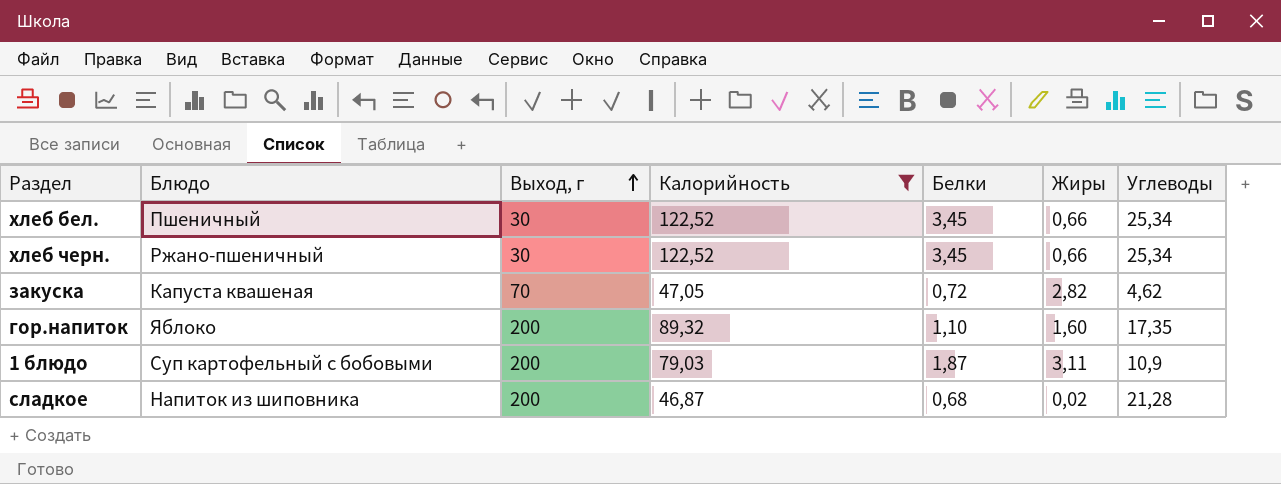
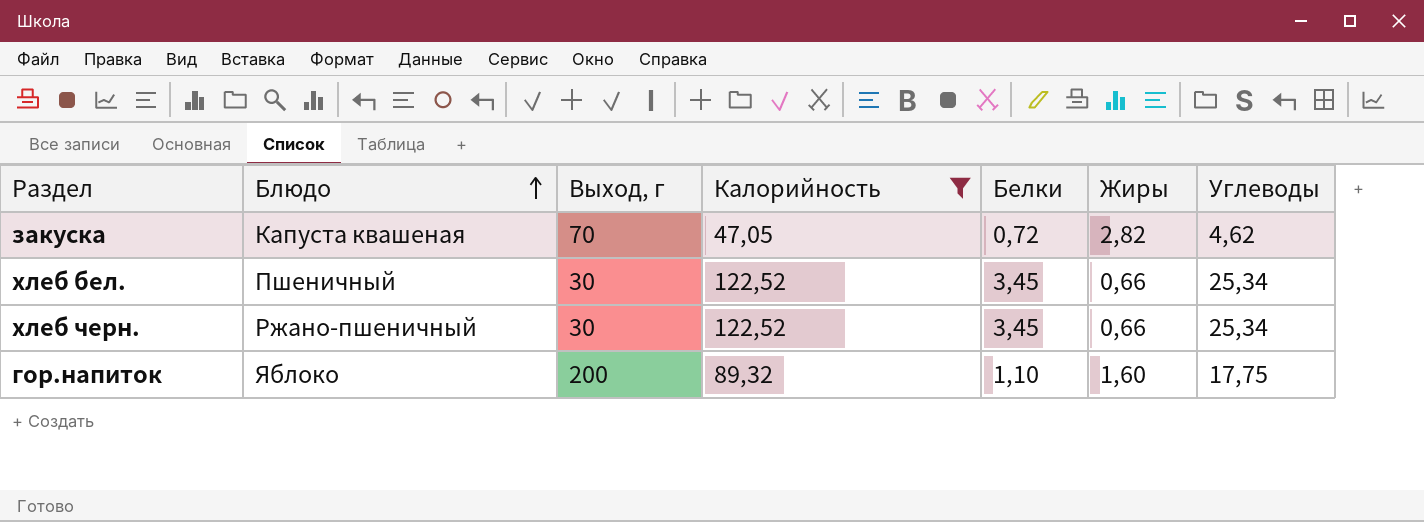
row order: Выход, г ascending -> Блюдо ascending
row 1 блюдо: Суп картофельный с бобовыми | 200 | 79,03 | 1,87 | 3,11 | 10,9 -> none
row сладкое: Напиток из шиповника | 200 | 46,87 | 0,68 | 0,02 | 21,28 -> none
гор.напиток | Углеводы: 17,35 -> 17,75

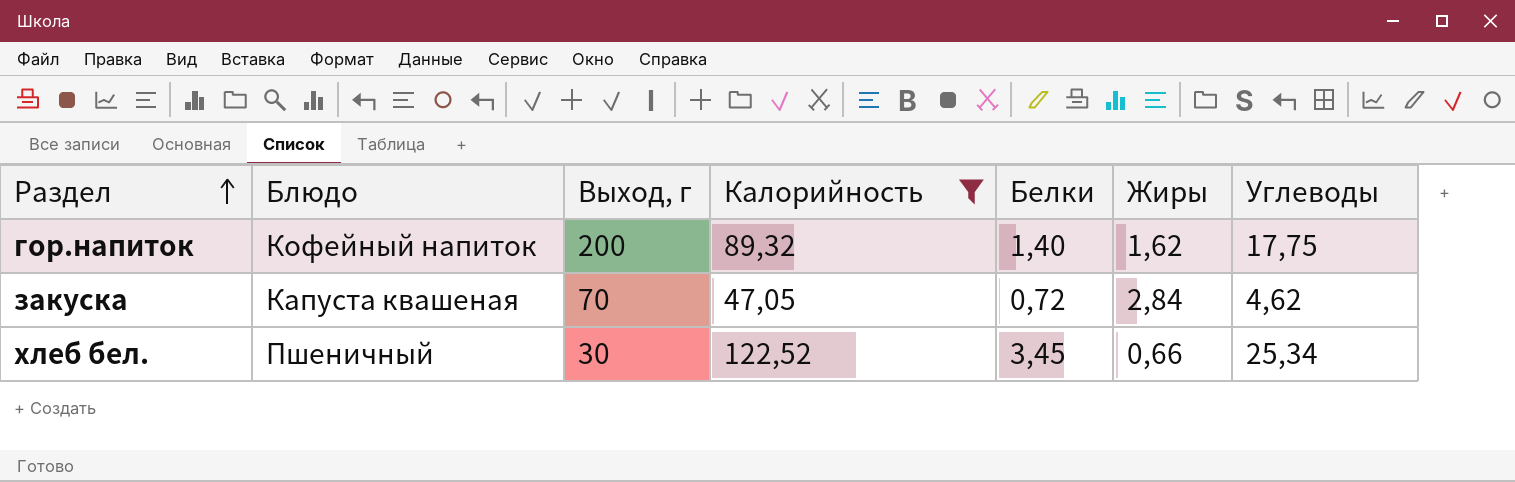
row order: Блюдо ascending -> Раздел ascending
row хлеб черн.: Ржано-пшеничный | 30 | 122,52 | 3,45 | 0,66 | 25,34 -> none
гор.напиток | Блюдо: Яблоко -> Кофейный напиток
гор.напиток | Белки: 1,10 -> 1,40
гор.напиток | Жиры: 1,60 -> 1,62
закуска | Жиры: 2,82 -> 2,84

